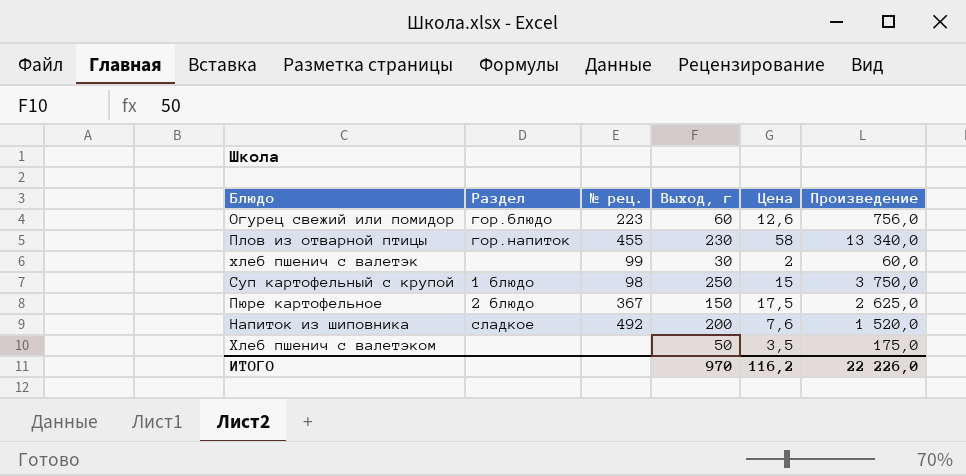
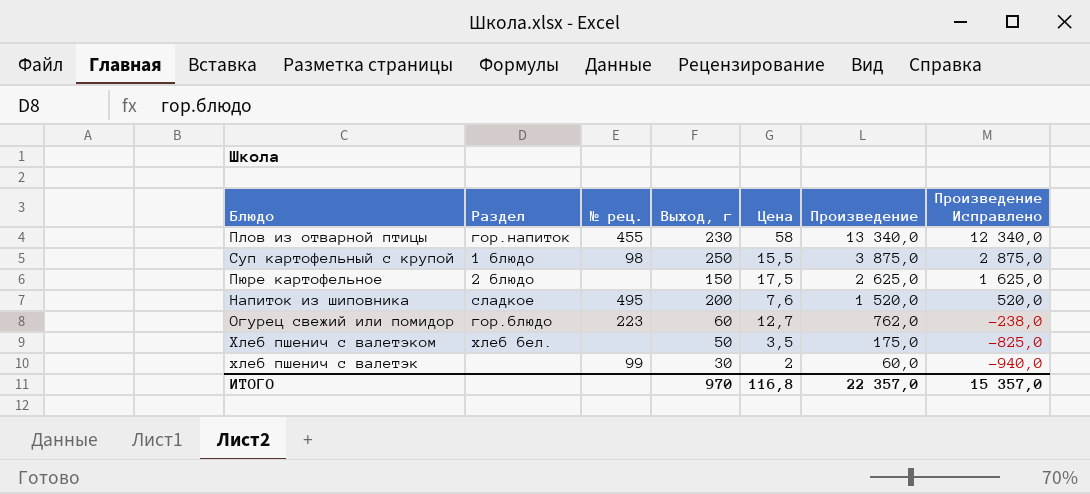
row order: none -> Произведение descending
column Произведение Исправлено | formula: none -> [Произведение] - 1000
Суп картофельный с крупой | Цена: 15 -> 15,5
Суп картофельный с крупой | Произведение: 3 750,0 -> 3 875,0
Пюре картофельное | № рец.: 367 -> none
Напиток из шиповника | № рец.: 492 -> 495
Огурец свежий или помидор | Цена: 12,6 -> 12,7
Огурец свежий или помидор | Произведение: 756,0 -> 762,0
Хлеб пшенич с валетэком | Раздел: none -> хлеб бел.
ИТОГО | Цена: 116,2 -> 116,8
ИТОГО | Произведение: 22 226,0 -> 22 357,0

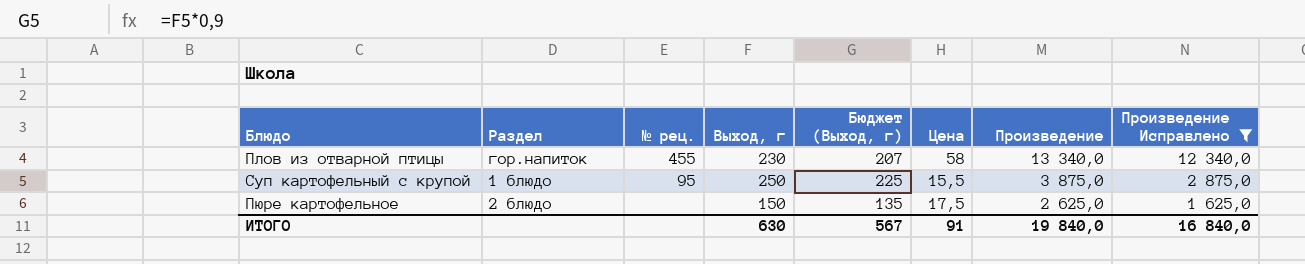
filter: none -> Произведение Исправлено >= 1 625,0
column Бюджет (Выход, г) | formula: none -> [Выход, г] * 0,9
Суп картофельный с крупой | № рец.: 98 -> 95
ИТОГО | Выход, г: 970 -> 630
ИТОГО | Цена: 116,8 -> 91
ИТОГО | Произведение: 22 357,0 -> 19 840,0
ИТОГО | Произведение Исправлено: 15 357,0 -> 16 840,0

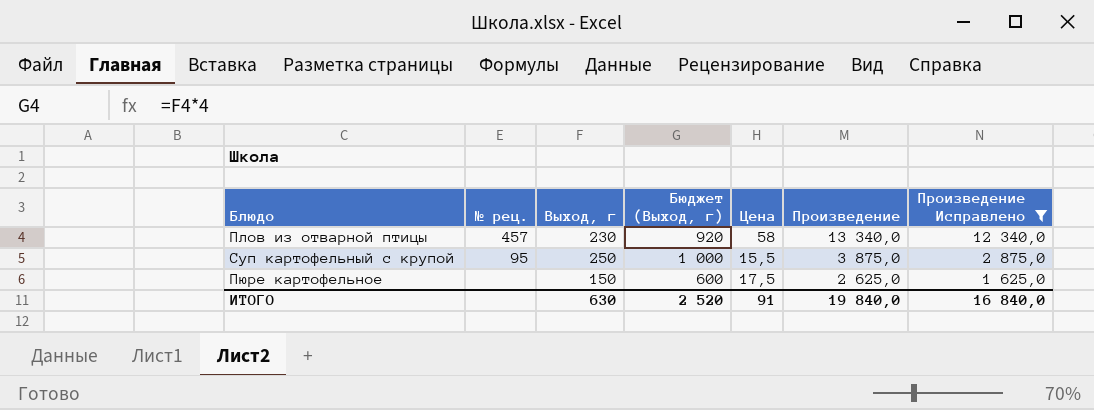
column Раздел | position: 2 -> none
column Бюджет (Выход, г) | formula: [Выход, г] * 0,9 -> [Выход, г] * 4
Плов из отварной птицы | № рец.: 455 -> 457
ИТОГО | Бюджет (Выход, г): 567 -> 2 520

